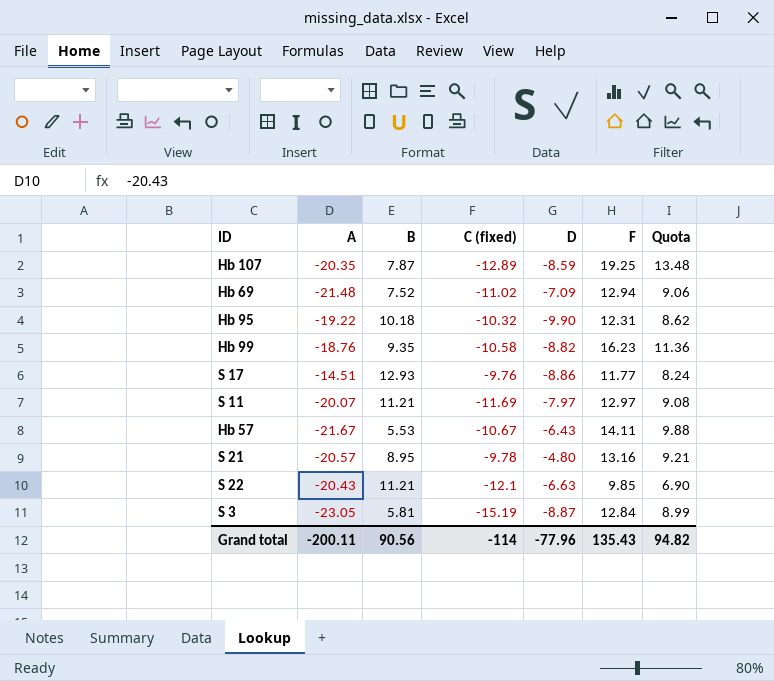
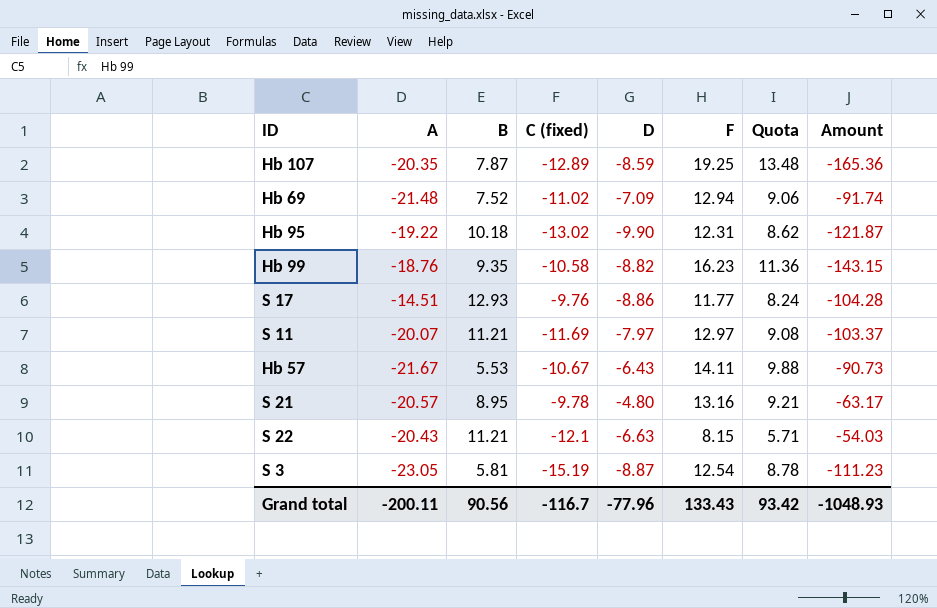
column Amount | formula: none -> [D] * [F]
Hb 95 | C (fixed): -10.32 -> -13.02
S 22 | F: 9.85 -> 8.15
S 22 | Quota: 6.90 -> 5.71
S 3 | F: 12.84 -> 12.54
S 3 | Quota: 8.99 -> 8.78
Grand total | C (fixed): -114 -> -116.7
Grand total | F: 135.43 -> 133.43
Grand total | Quota: 94.82 -> 93.42

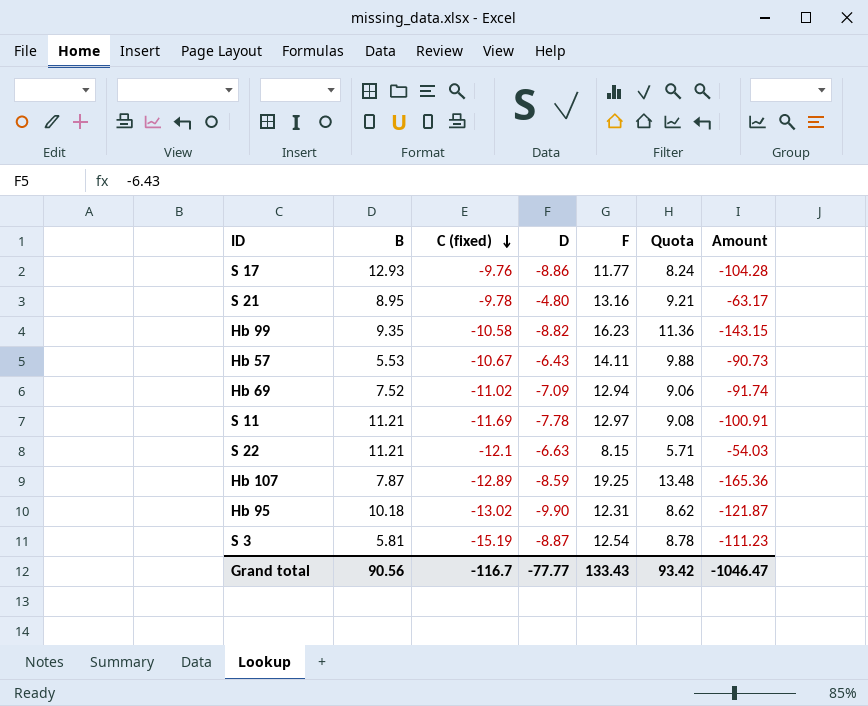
row order: none -> C (fixed) descending
column A | position: 2 -> none
S 11 | D: -7.97 -> -7.78
S 11 | Amount: -103.37 -> -100.91
Grand total | D: -77.96 -> -77.77
Grand total | Amount: -1048.93 -> -1046.47

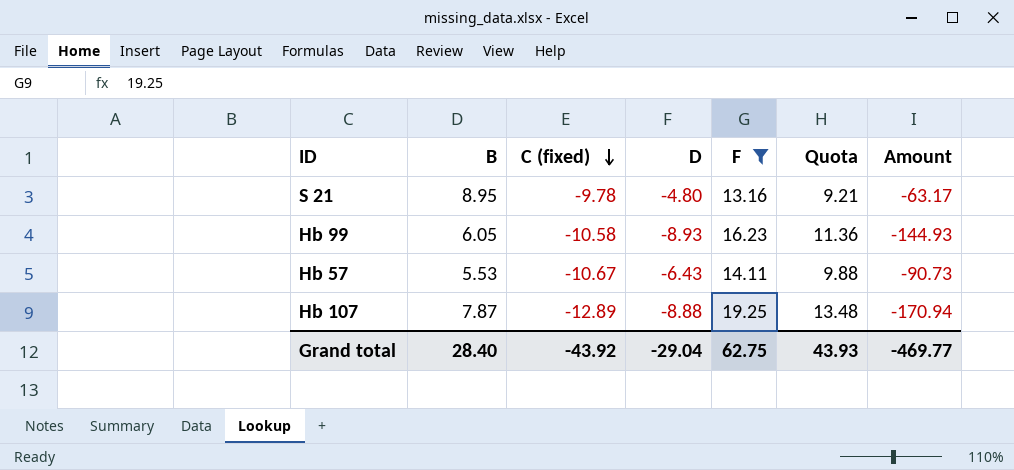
filter: none -> F >= 13.16
Hb 99 | B: 9.35 -> 6.05
Hb 99 | D: -8.82 -> -8.93
Hb 99 | Amount: -143.15 -> -144.93
Hb 107 | D: -8.59 -> -8.88
Hb 107 | Amount: -165.36 -> -170.94
Grand total | B: 90.56 -> 28.40
Grand total | C (fixed): -116.7 -> -43.92
Grand total | D: -77.77 -> -29.04
Grand total | F: 133.43 -> 62.75
Grand total | Quota: 93.42 -> 43.93
Grand total | Amount: -1046.47 -> -469.77

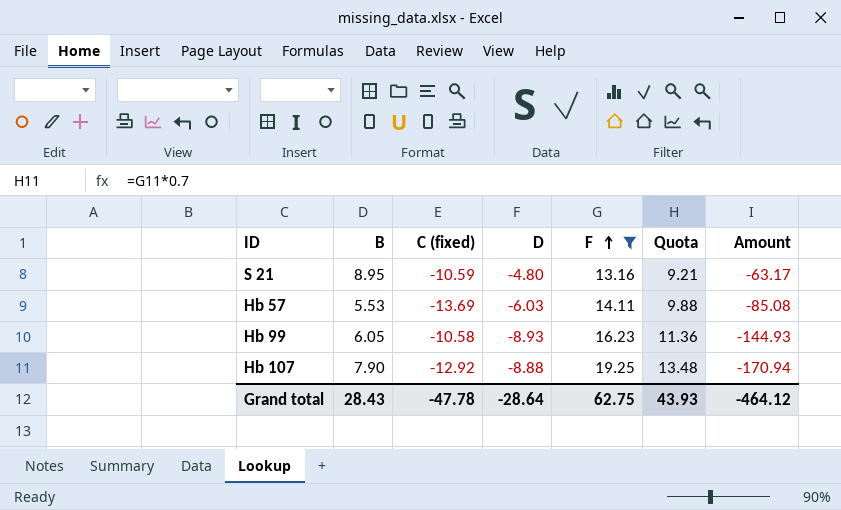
row order: C (fixed) descending -> F ascending
S 21 | C (fixed): -9.78 -> -10.59
Hb 57 | C (fixed): -10.67 -> -13.69
Hb 57 | D: -6.43 -> -6.03
Hb 57 | Amount: -90.73 -> -85.08
Hb 107 | B: 7.87 -> 7.90
Hb 107 | C (fixed): -12.89 -> -12.92
Grand total | B: 28.40 -> 28.43
Grand total | C (fixed): -43.92 -> -47.78
Grand total | D: -29.04 -> -28.64
Grand total | Amount: -469.77 -> -464.12

